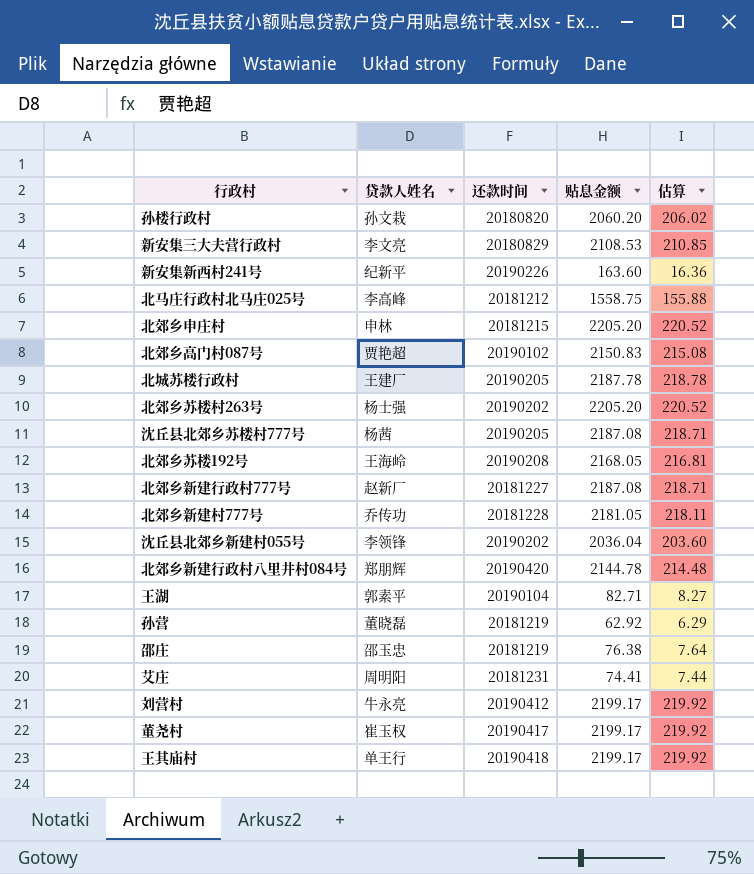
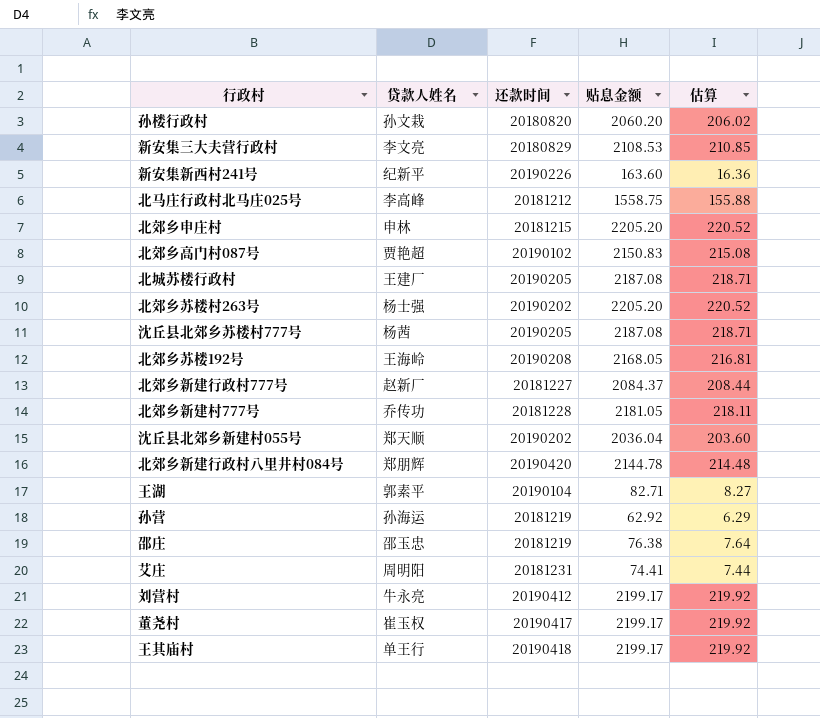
北城苏楼行政村 | 贴息金额: 2187.78 -> 2187.08
北城苏楼行政村 | 估算: 218.78 -> 218.71
北郊乡新建行政村777号 | 贴息金额: 2187.08 -> 2084.37
北郊乡新建行政村777号 | 估算: 218.71 -> 208.44
沈丘县北郊乡新建村055号 | 贷款人姓名: 李领锋 -> 郑天顺
孙营 | 贷款人姓名: 董晓磊 -> 孙海运

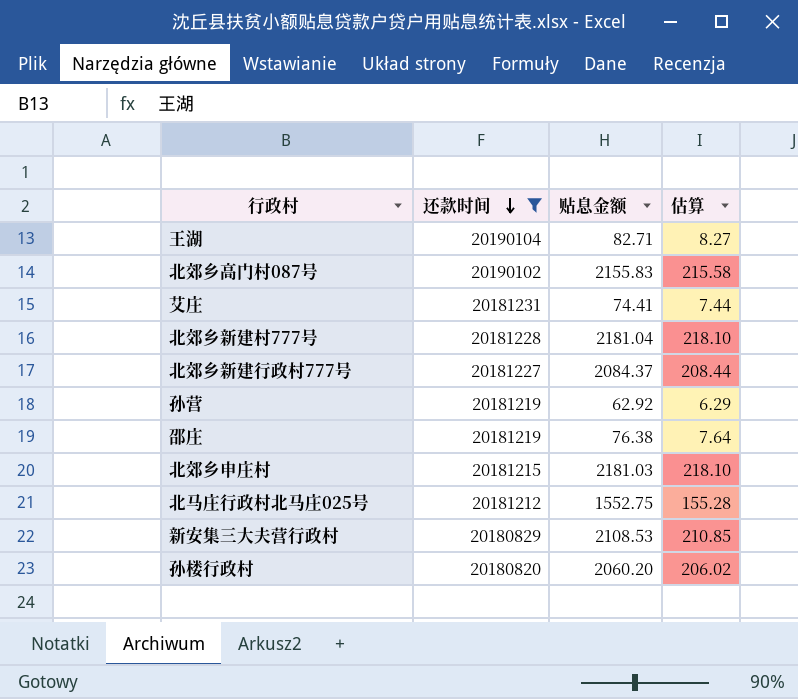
filter: none -> 还款时间 <= 20190104
row order: none -> 还款时间 descending
column 贷款人姓名 | position: 2 -> none
北郊乡高门村087号 | 贴息金额: 2150.83 -> 2155.83
北郊乡高门村087号 | 估算: 215.08 -> 215.58
北郊乡新建村777号 | 贴息金额: 2181.05 -> 2181.04
北郊乡新建村777号 | 估算: 218.11 -> 218.10
北郊乡申庄村 | 贴息金额: 2205.20 -> 2181.03
北郊乡申庄村 | 估算: 220.52 -> 218.10
北马庄行政村北马庄025号 | 贴息金额: 1558.75 -> 1552.75
北马庄行政村北马庄025号 | 估算: 155.88 -> 155.28

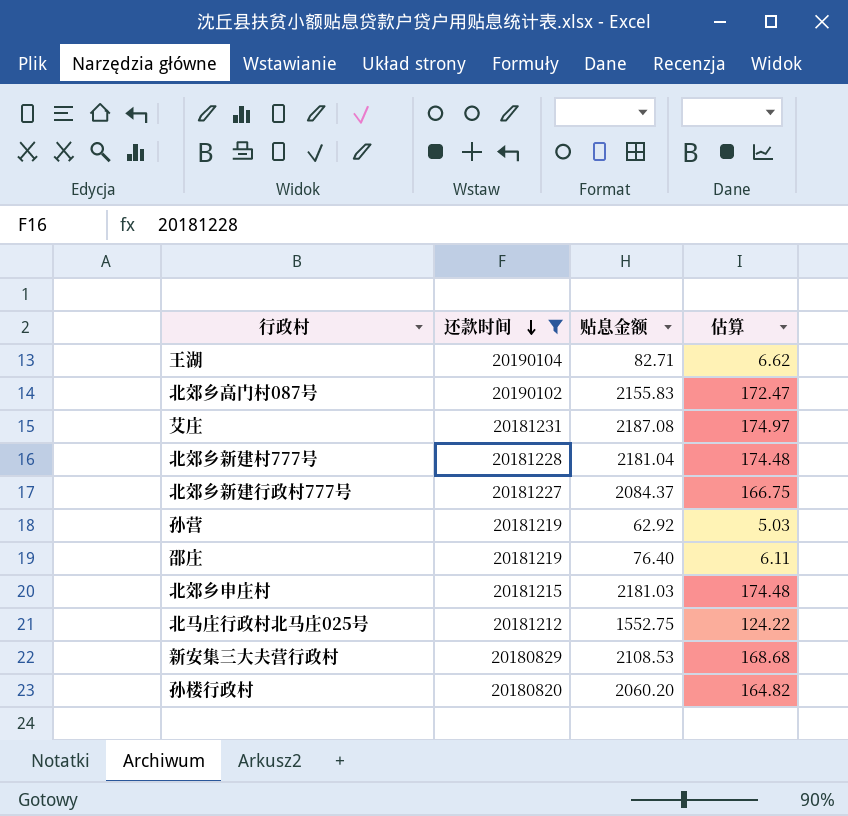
column 估算 | formula: [贴息金额] * 0.1 -> [贴息金额] * 0.08
艾庄 | 贴息金额: 74.41 -> 2187.08
邵庄 | 贴息金额: 76.38 -> 76.40

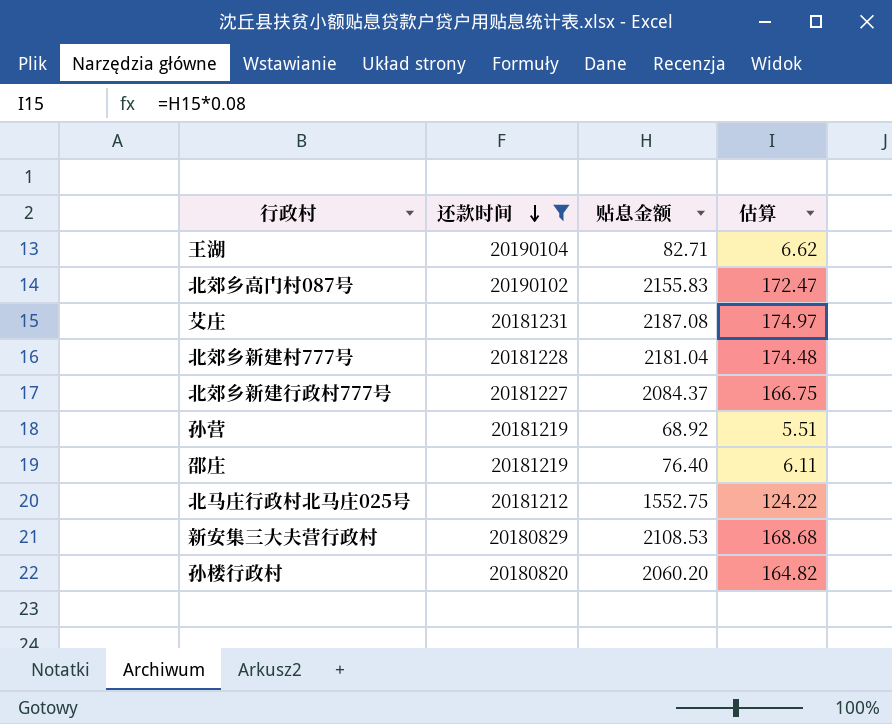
row 北郊乡申庄村: 20181215 | 2181.03 | 174.48 -> none
孙营 | 贴息金额: 62.92 -> 68.92
孙营 | 估算: 5.03 -> 5.51

